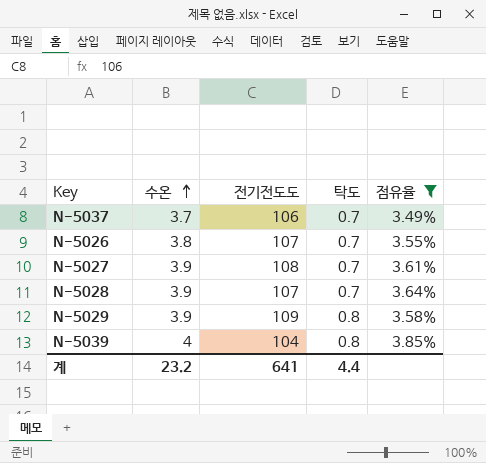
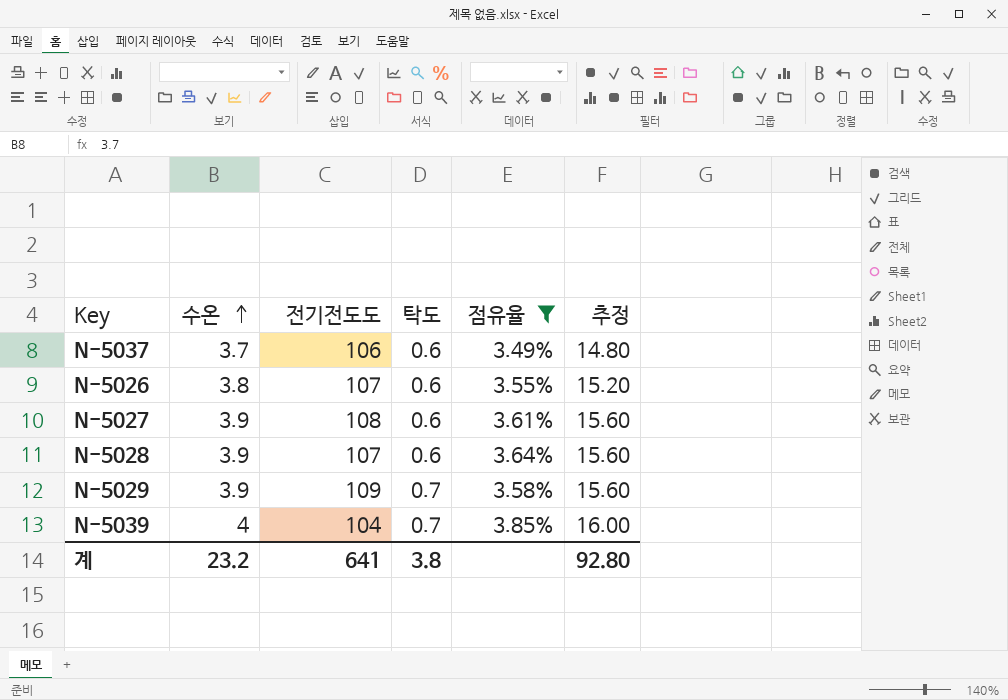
column 추정 | formula: none -> [수온] * 4
N-5037 | 탁도: 0.7 -> 0.6
N-5026 | 탁도: 0.7 -> 0.6
N-5027 | 탁도: 0.7 -> 0.6
N-5028 | 탁도: 0.7 -> 0.6
N-5029 | 탁도: 0.8 -> 0.7
N-5039 | 탁도: 0.8 -> 0.7
계 | 탁도: 4.4 -> 3.8

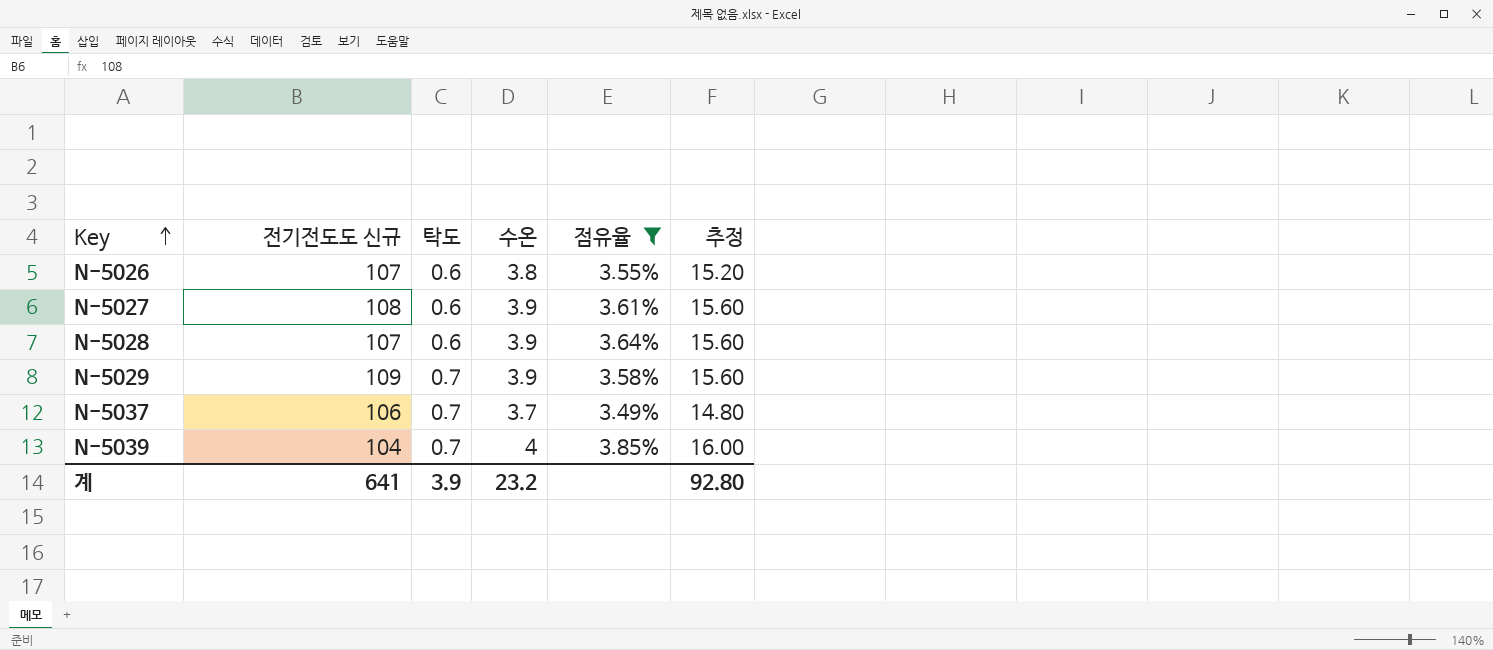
row order: 수온 ascending -> Key ascending
column name: 전기전도도 -> 전기전도도 신규
column 수온 | position: 2 -> 4
N-5037 | 탁도: 0.6 -> 0.7
계 | 탁도: 3.8 -> 3.9

